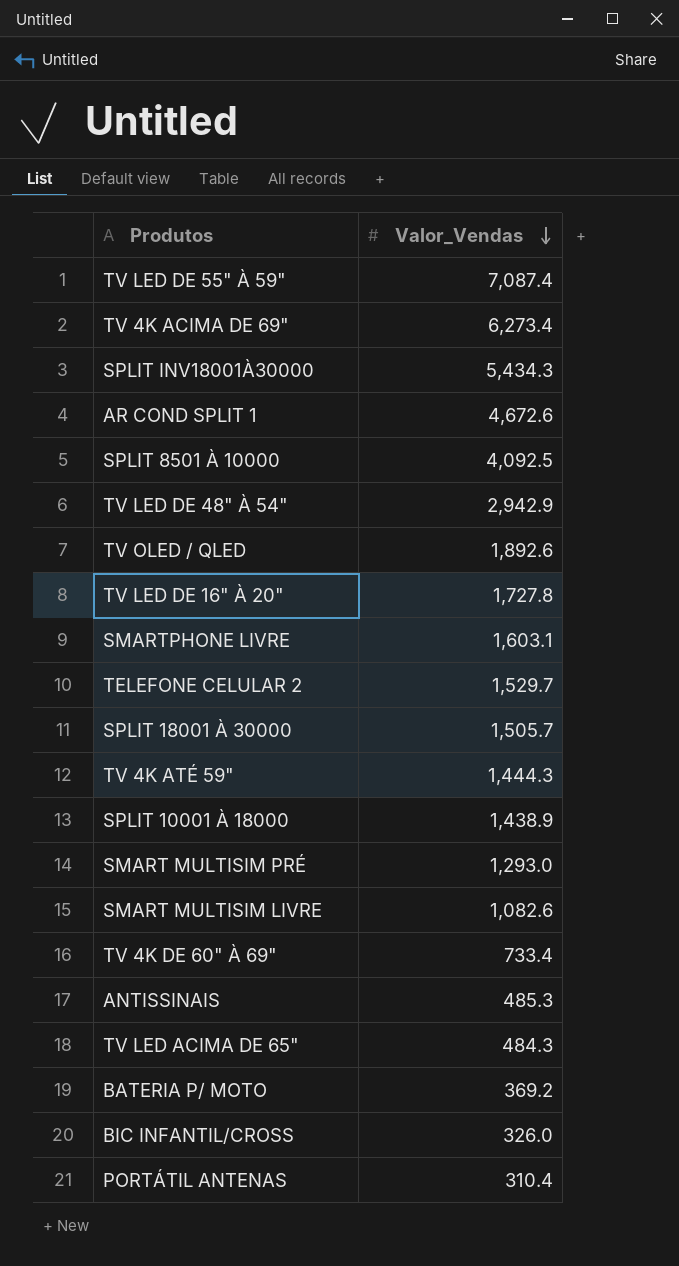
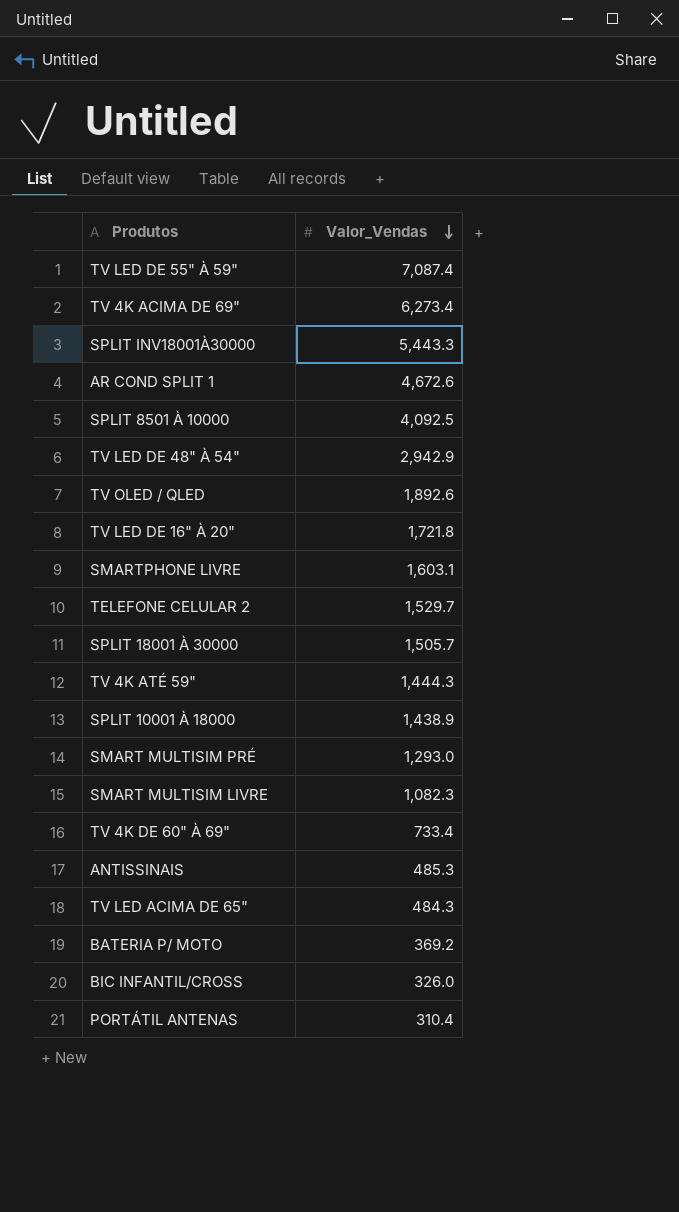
SPLIT INV18001À30000 | Valor_Vendas: 5,434.3 -> 5,443.3
TV LED DE 16" À 20" | Valor_Vendas: 1,727.8 -> 1,721.8
SMART MULTISIM LIVRE | Valor_Vendas: 1,082.6 -> 1,082.3

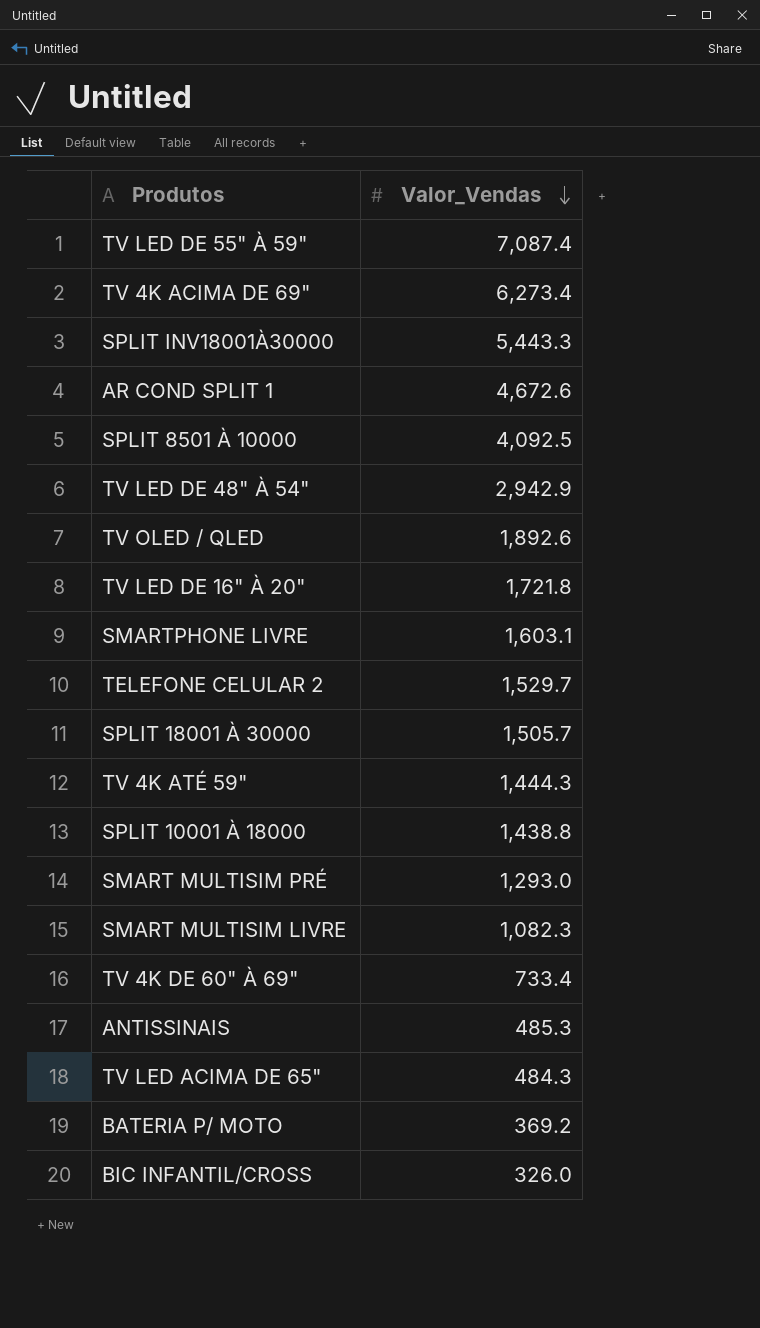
row PORTÁTIL ANTENAS: 310.4 -> none
SPLIT 10001 À 18000 | Valor_Vendas: 1,438.9 -> 1,438.8

